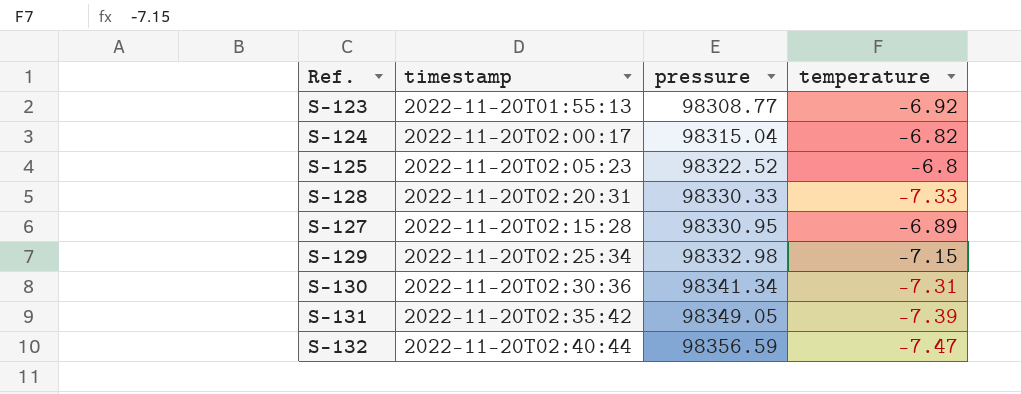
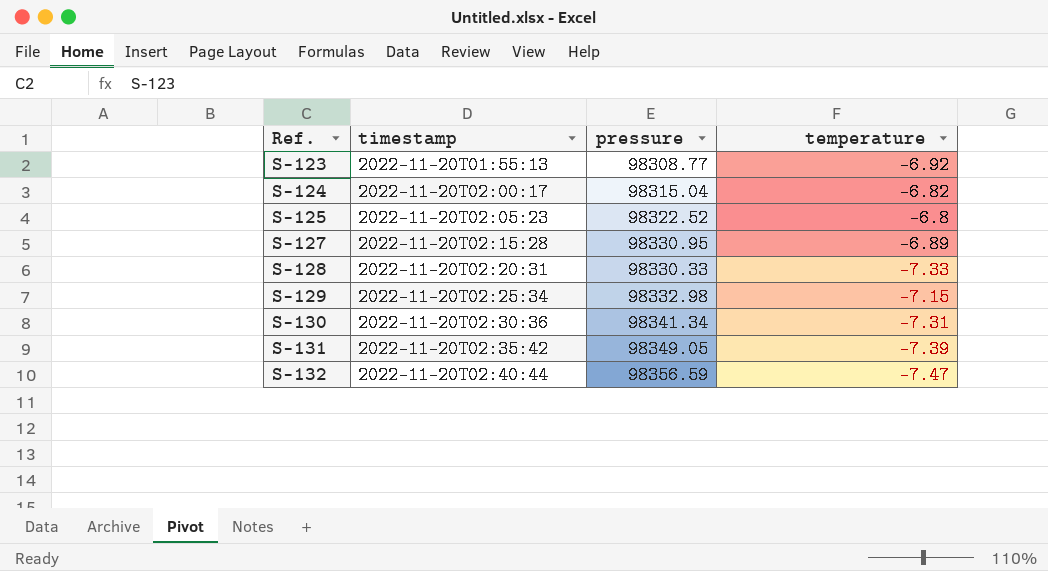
row order: pressure ascending -> Ref. ascending

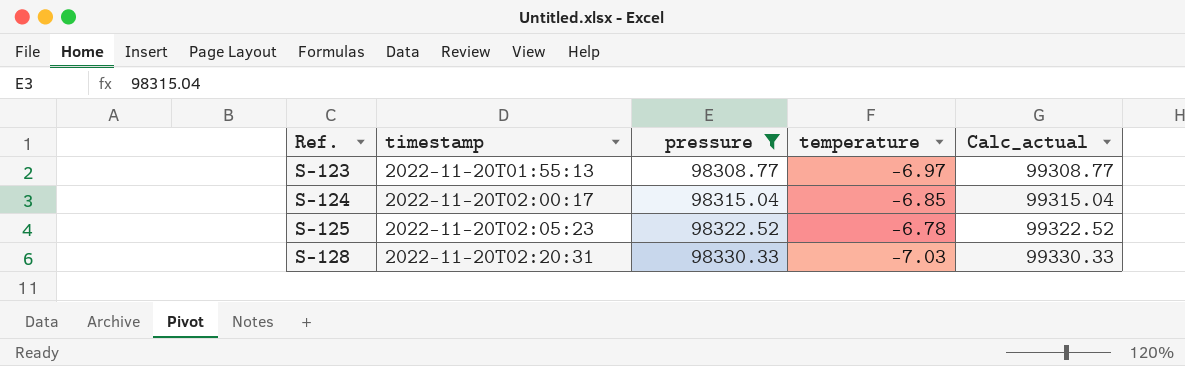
filter: none -> pressure <= 98330.33
column Calc_actual | formula: none -> [pressure] + 1000
S-123 | temperature: -6.92 -> -6.97
S-124 | temperature: -6.82 -> -6.85
S-125 | temperature: -6.8 -> -6.78
S-128 | temperature: -7.33 -> -7.03

